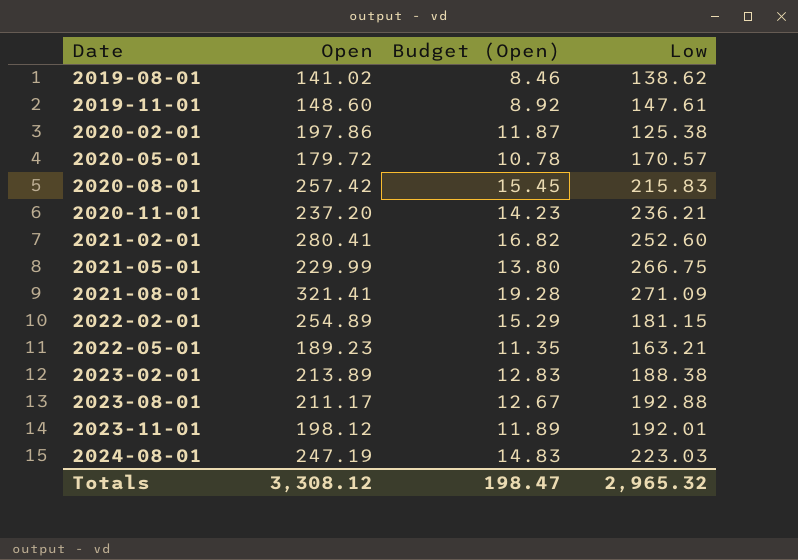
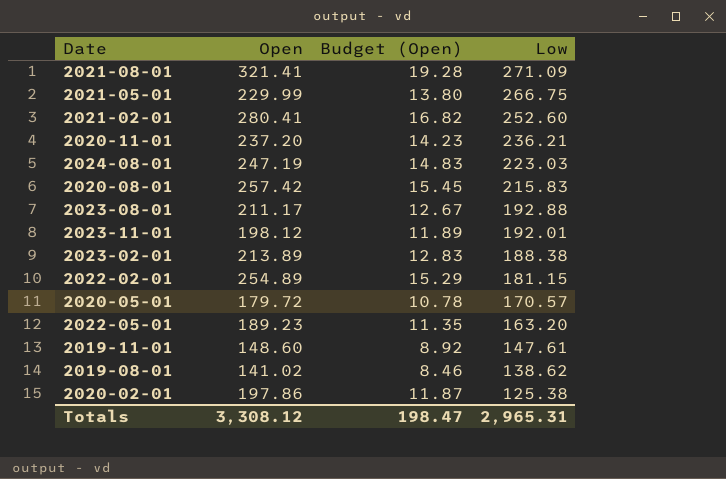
row order: Date ascending -> Low descending
2022-05-01 | Low: 163.21 -> 163.20
Totals | Low: 2,965.32 -> 2,965.31

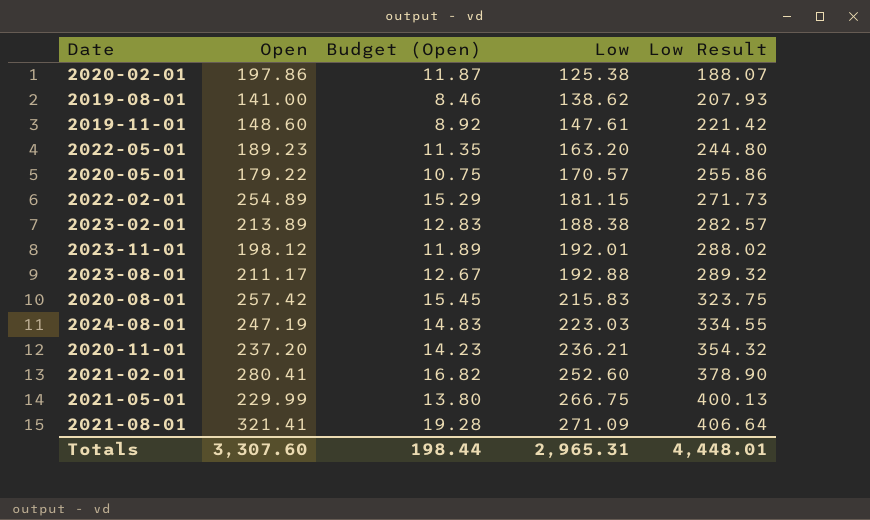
row order: Low descending -> Low ascending
column Low Result | formula: none -> [Low] * 1.5
2019-08-01 | Open: 141.02 -> 141.00
2020-05-01 | Open: 179.72 -> 179.22
2020-05-01 | Budget (Open): 10.78 -> 10.75
Totals | Open: 3,308.12 -> 3,307.60
Totals | Budget (Open): 198.47 -> 198.44

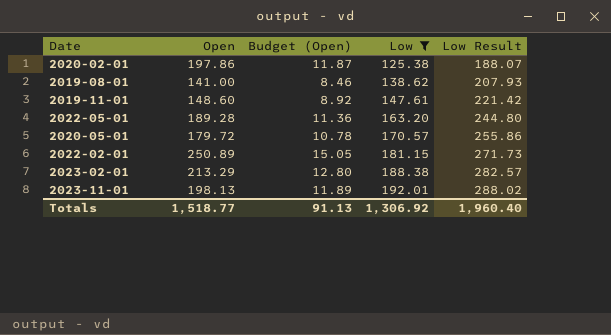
filter: none -> Low <= 192.01
2022-05-01 | Open: 189.23 -> 189.28
2022-05-01 | Budget (Open): 11.35 -> 11.36
2020-05-01 | Open: 179.22 -> 179.72
2020-05-01 | Budget (Open): 10.75 -> 10.78
2022-02-01 | Open: 254.89 -> 250.89
2022-02-01 | Budget (Open): 15.29 -> 15.05
2023-02-01 | Open: 213.89 -> 213.29
2023-02-01 | Budget (Open): 12.83 -> 12.80
2023-11-01 | Open: 198.12 -> 198.13
Totals | Open: 3,307.60 -> 1,518.77
Totals | Budget (Open): 198.44 -> 91.13
Totals | Low: 2,965.31 -> 1,306.92
Totals | Low Result: 4,448.01 -> 1,960.40

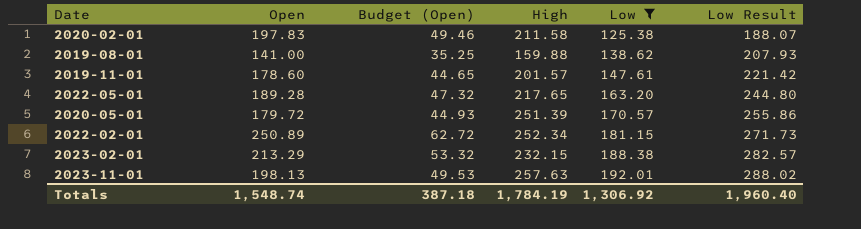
column Budget (Open) | formula: [Open] * 0.06 -> [Open] * 0.25
column High | position: none -> 4
2020-02-01 | Open: 197.86 -> 197.83
2019-11-01 | Open: 148.60 -> 178.60
Totals | Open: 1,518.77 -> 1,548.74
Totals | Budget (Open): 91.13 -> 387.18

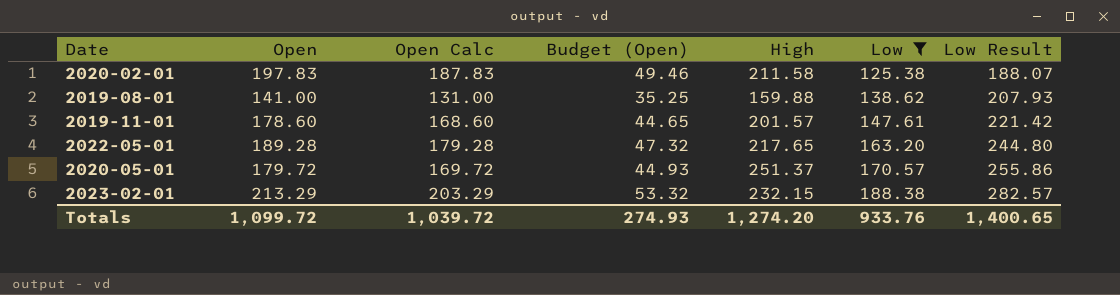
column Open Calc | formula: none -> [Open] - 10
row 2022-02-01: 250.89 | 62.72 | 252.34 | 181.15 | 271.73 -> none
row 2023-11-01: 198.13 | 49.53 | 257.63 | 192.01 | 288.02 -> none
2020-05-01 | High: 251.39 -> 251.37
Totals | Open: 1,548.74 -> 1,099.72
Totals | Budget (Open): 387.18 -> 274.93
Totals | High: 1,784.19 -> 1,274.20
Totals | Low: 1,306.92 -> 933.76
Totals | Low Result: 1,960.40 -> 1,400.65

